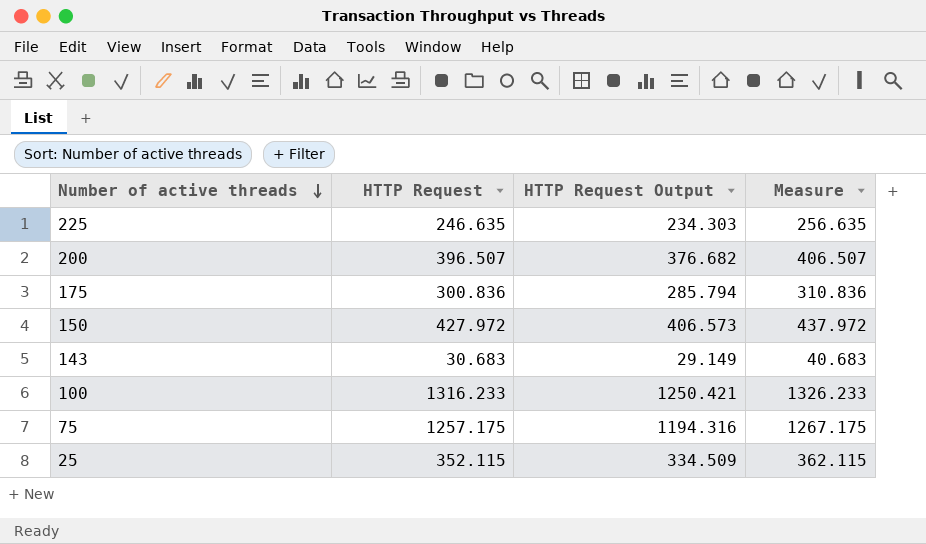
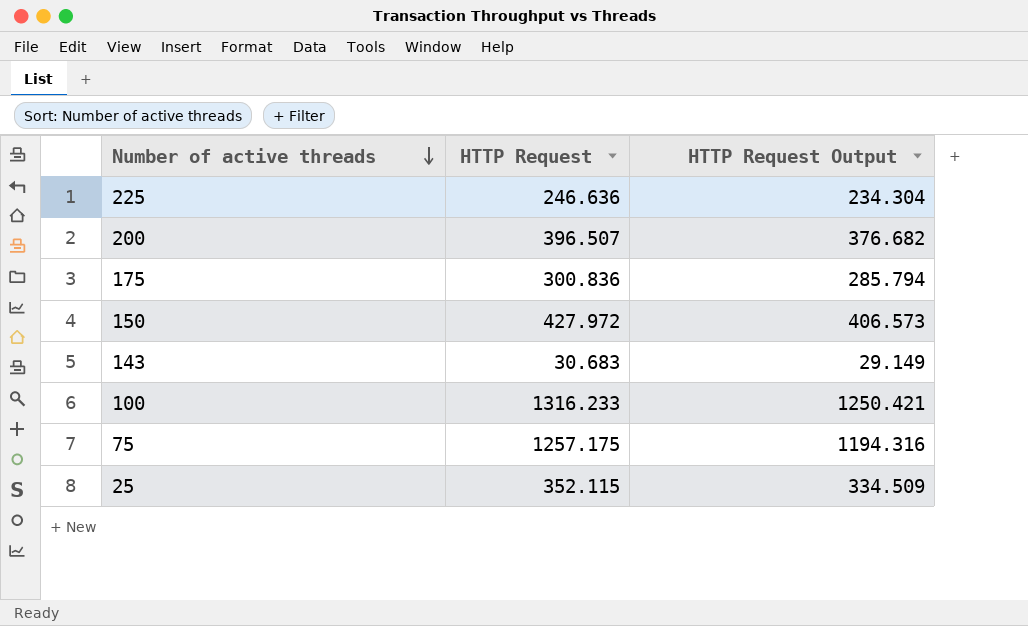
column Measure | formula: [HTTP Request] + 10 -> none
225 | HTTP Request: 246.635 -> 246.636
225 | HTTP Request Output: 234.303 -> 234.304

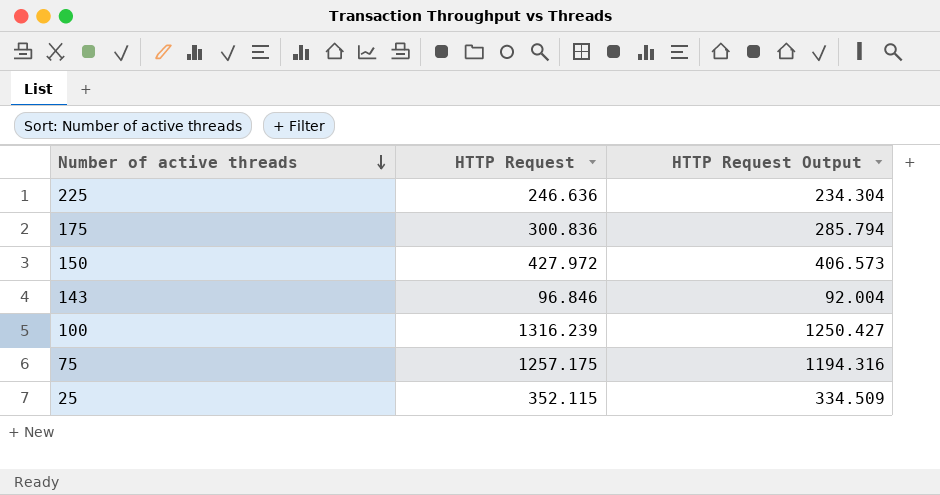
row 200: 396.507 | 376.682 -> none
143 | HTTP Request: 30.683 -> 96.846
143 | HTTP Request Output: 29.149 -> 92.004
100 | HTTP Request: 1316.233 -> 1316.239
100 | HTTP Request Output: 1250.421 -> 1250.427

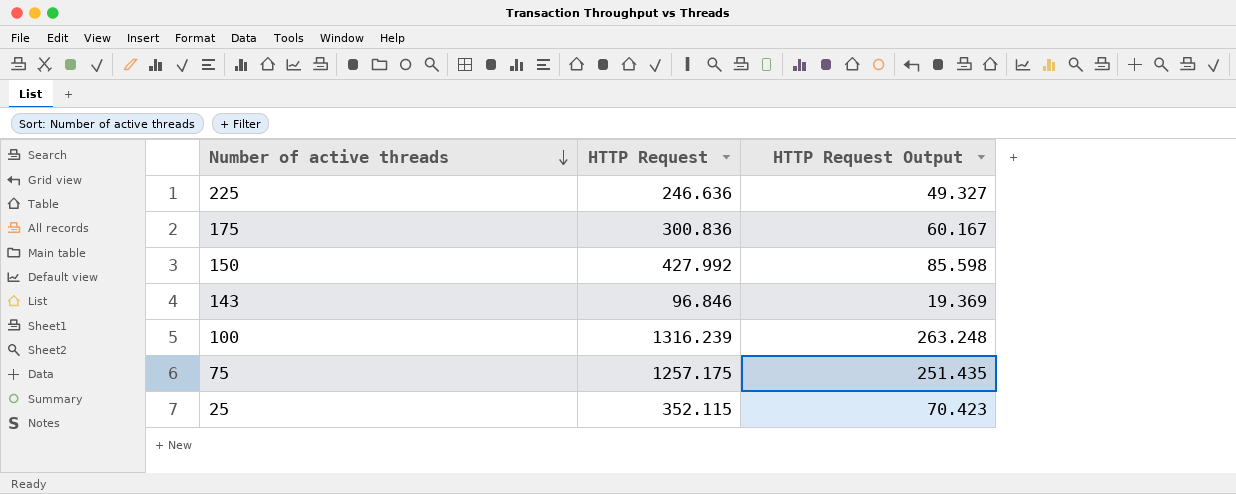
column HTTP Request Output | formula: [HTTP Request] * 0.95 -> [HTTP Request] * 0.2
150 | HTTP Request: 427.972 -> 427.992

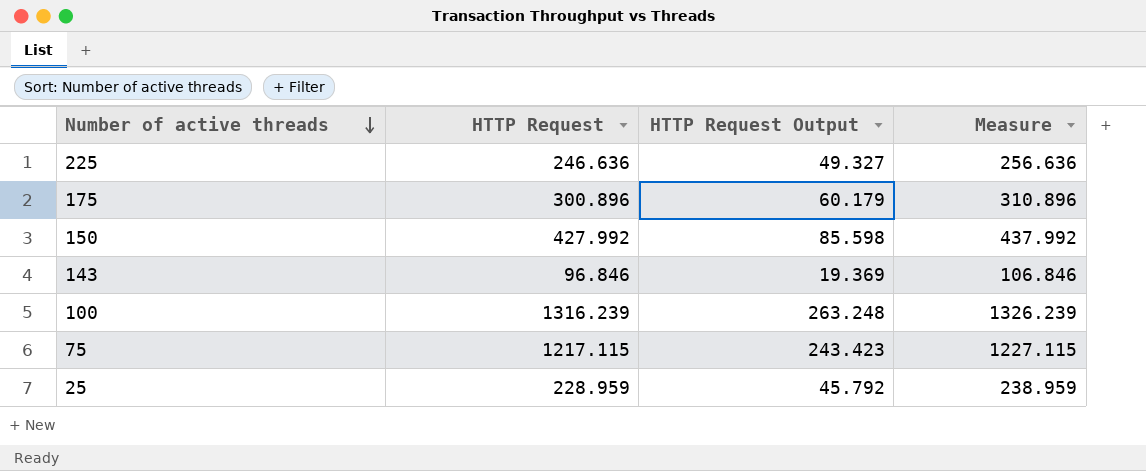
column Measure | formula: none -> [HTTP Request] + 10
175 | HTTP Request: 300.836 -> 300.896
175 | HTTP Request Output: 60.167 -> 60.179
75 | HTTP Request: 1257.175 -> 1217.115
75 | HTTP Request Output: 251.435 -> 243.423
25 | HTTP Request: 352.115 -> 228.959
25 | HTTP Request Output: 70.423 -> 45.792

